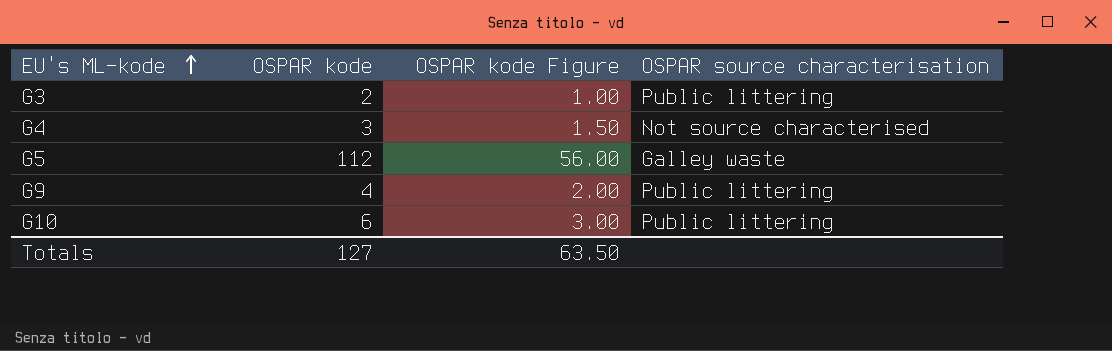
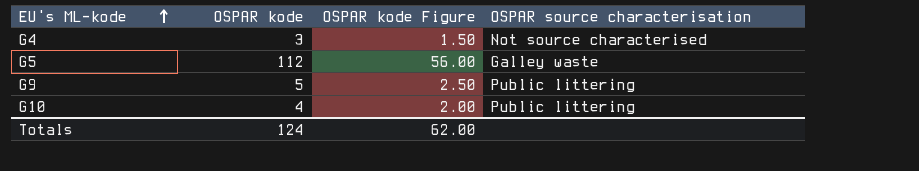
row G3: 2 | 1.00 | Public littering -> none
G9 | OSPAR kode: 4 -> 5
G9 | OSPAR kode Figure: 2.00 -> 2.50
G10 | OSPAR kode: 6 -> 4
G10 | OSPAR kode Figure: 3.00 -> 2.00
Totals | OSPAR kode: 127 -> 124
Totals | OSPAR kode Figure: 63.50 -> 62.00

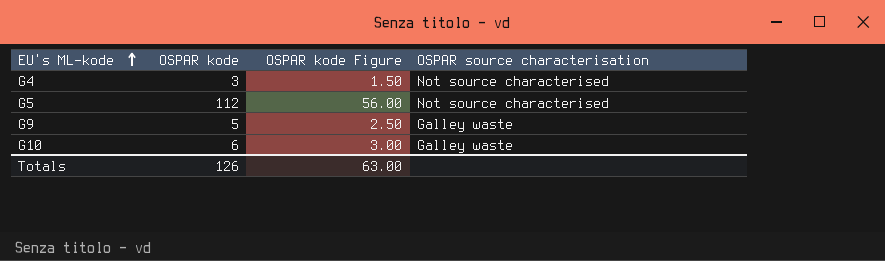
G5 | OSPAR source characterisation: Galley waste -> Not source characterised
G9 | OSPAR source characterisation: Public littering -> Galley waste
G10 | OSPAR kode: 4 -> 6
G10 | OSPAR kode Figure: 2.00 -> 3.00
G10 | OSPAR source characterisation: Public littering -> Galley waste
Totals | OSPAR kode: 124 -> 126
Totals | OSPAR kode Figure: 62.00 -> 63.00

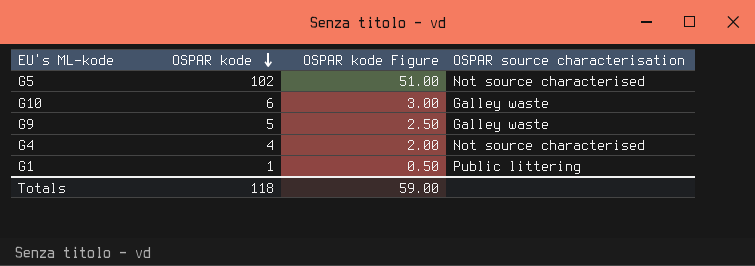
row order: EU's ML-kode ascending -> OSPAR kode descending
G5 | OSPAR kode: 112 -> 102
G5 | OSPAR kode Figure: 56.00 -> 51.00
G4 | OSPAR kode: 3 -> 4
G4 | OSPAR kode Figure: 1.50 -> 2.00
row G1: none -> 1 | 0.50 | Public littering
Totals | OSPAR kode: 126 -> 118
Totals | OSPAR kode Figure: 63.00 -> 59.00

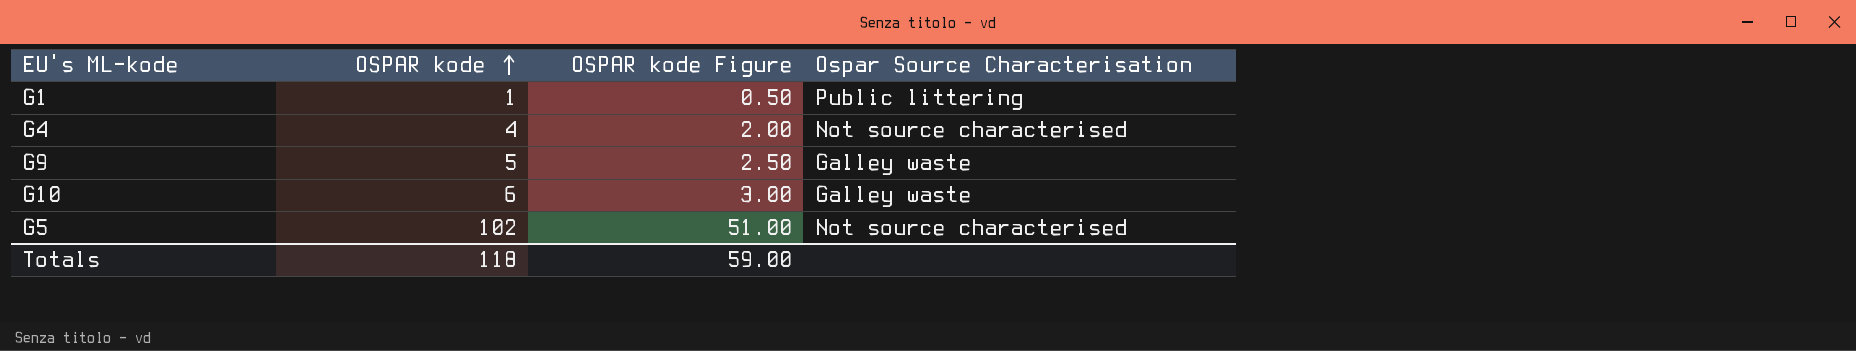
row order: OSPAR kode descending -> OSPAR kode ascending
column name: OSPAR source characterisation -> Ospar Source Characterisation

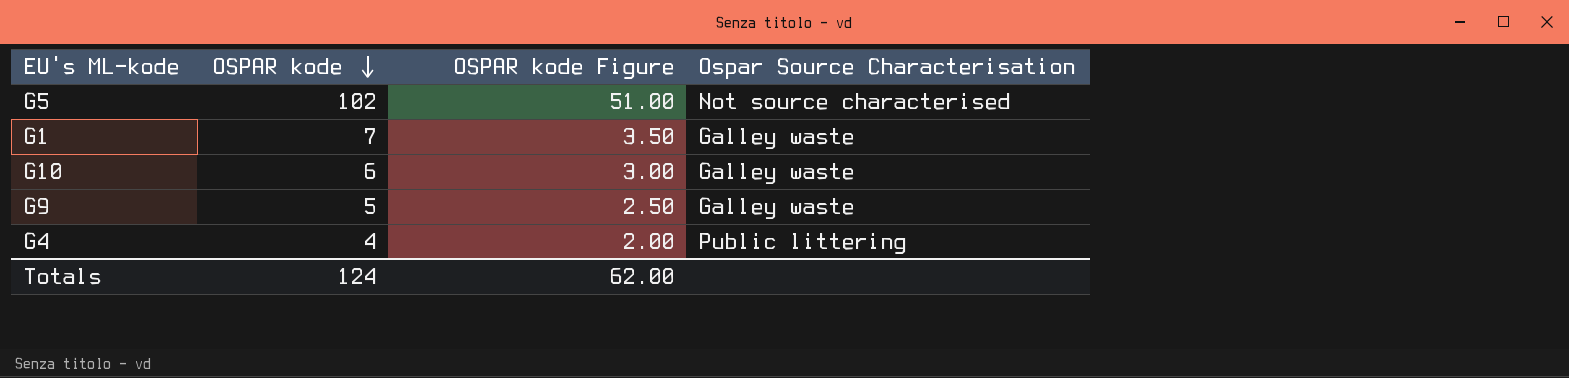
row order: OSPAR kode ascending -> OSPAR kode descending
G1 | OSPAR kode: 1 -> 7
G1 | OSPAR kode Figure: 0.50 -> 3.50
G1 | Ospar Source Characterisation: Public littering -> Galley waste
G4 | Ospar Source Characterisation: Not source characterised -> Public littering
Totals | OSPAR kode: 118 -> 124
Totals | OSPAR kode Figure: 59.00 -> 62.00

